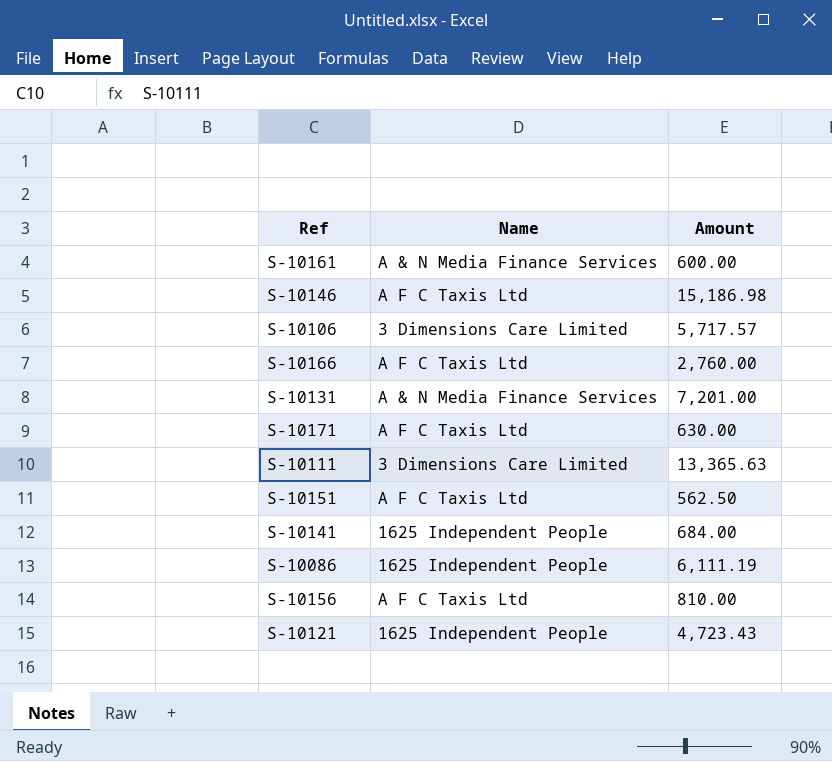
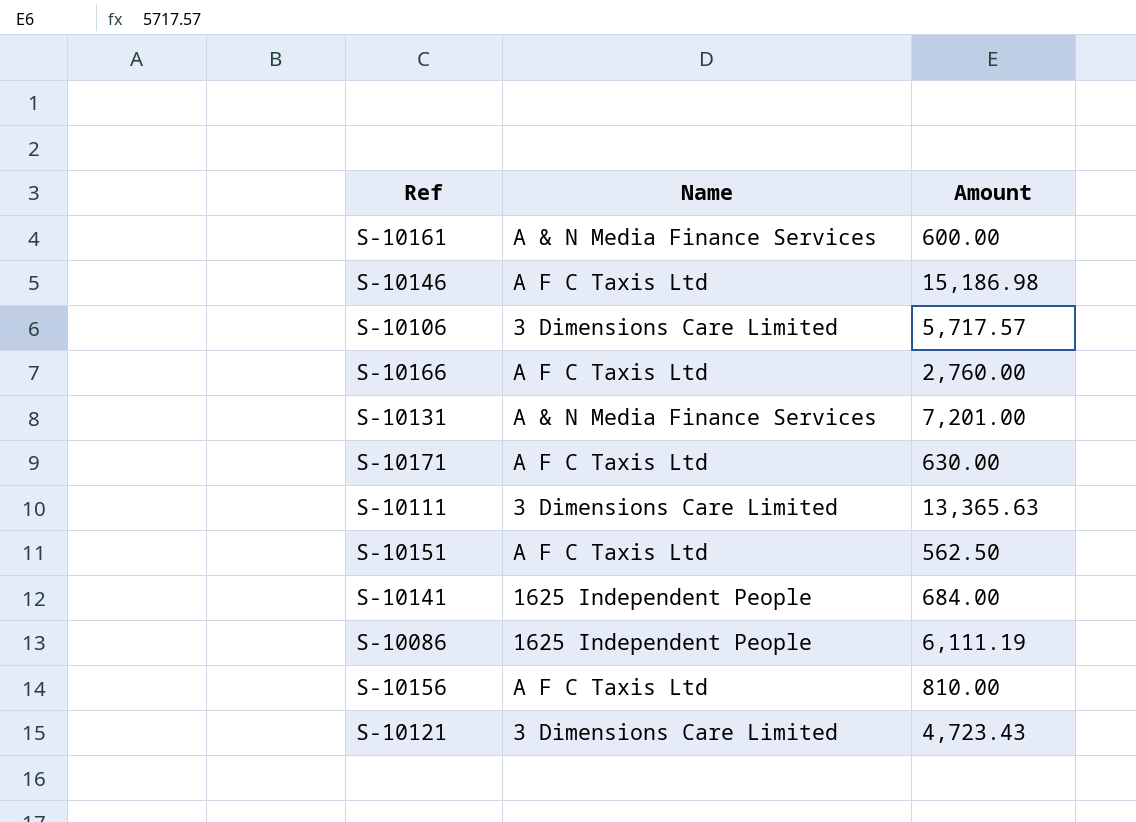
S-10121 | Name: 1625 Independent People -> 3 Dimensions Care Limited

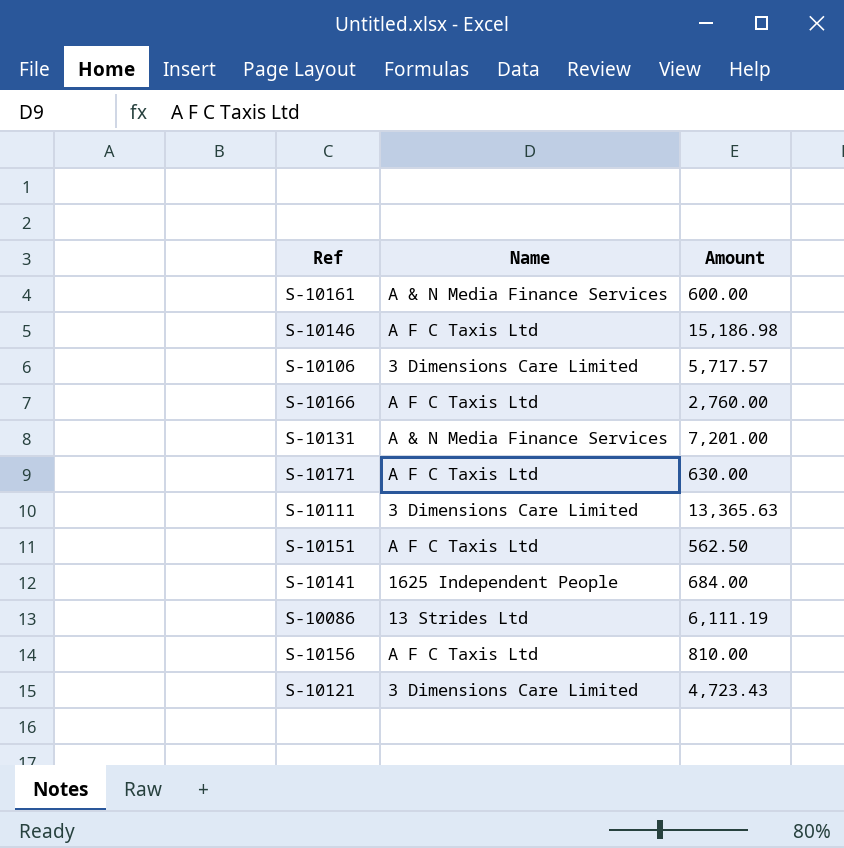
S-10086 | Name: 1625 Independent People -> 13 Strides Ltd

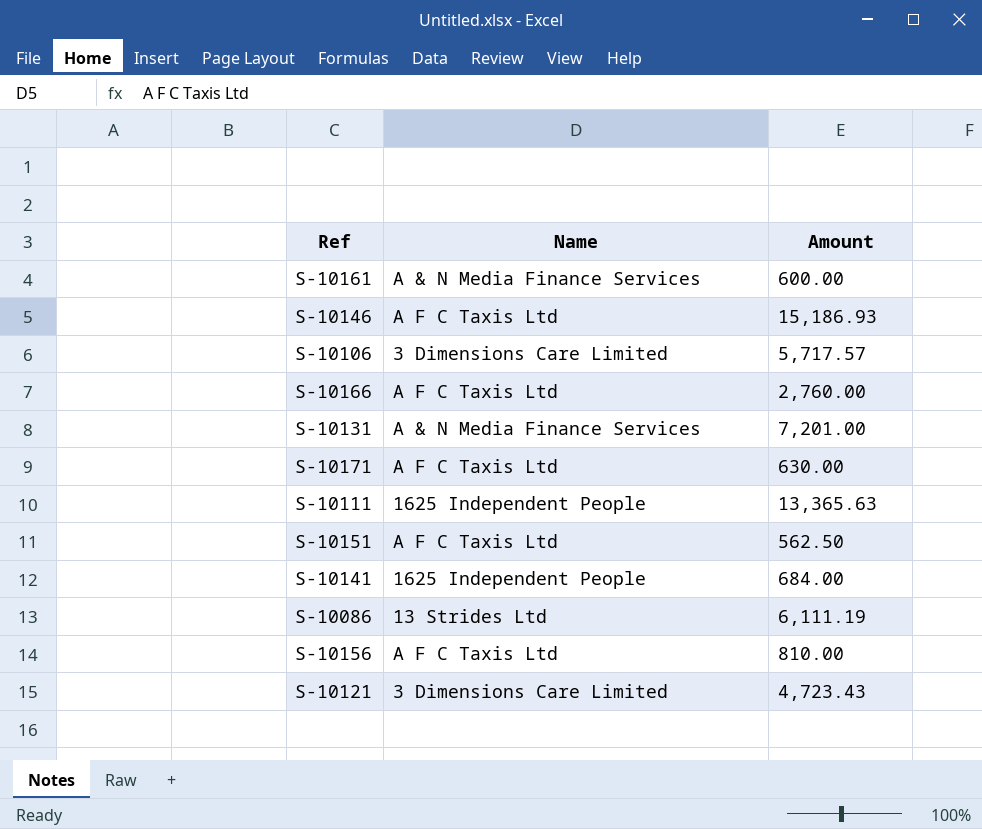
S-10146 | Amount: 15,186.98 -> 15,186.93
S-10111 | Name: 3 Dimensions Care Limited -> 1625 Independent People

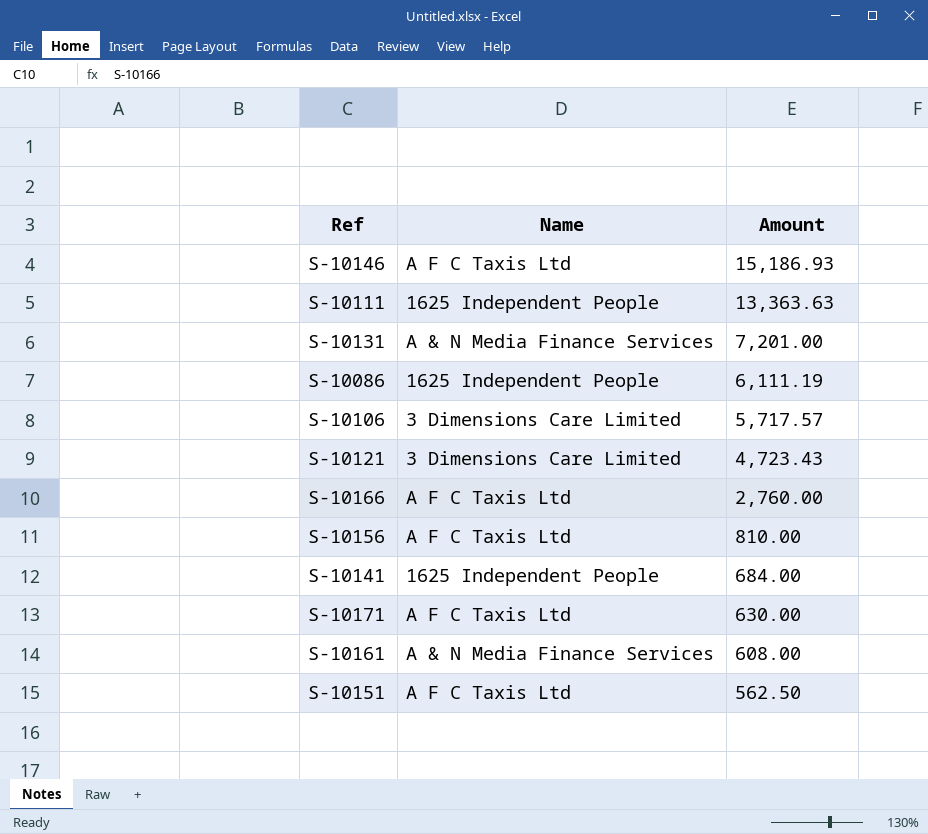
row order: none -> Amount descending
S-10111 | Amount: 13,365.63 -> 13,363.63
S-10086 | Name: 13 Strides Ltd -> 1625 Independent People
S-10161 | Amount: 600.00 -> 608.00

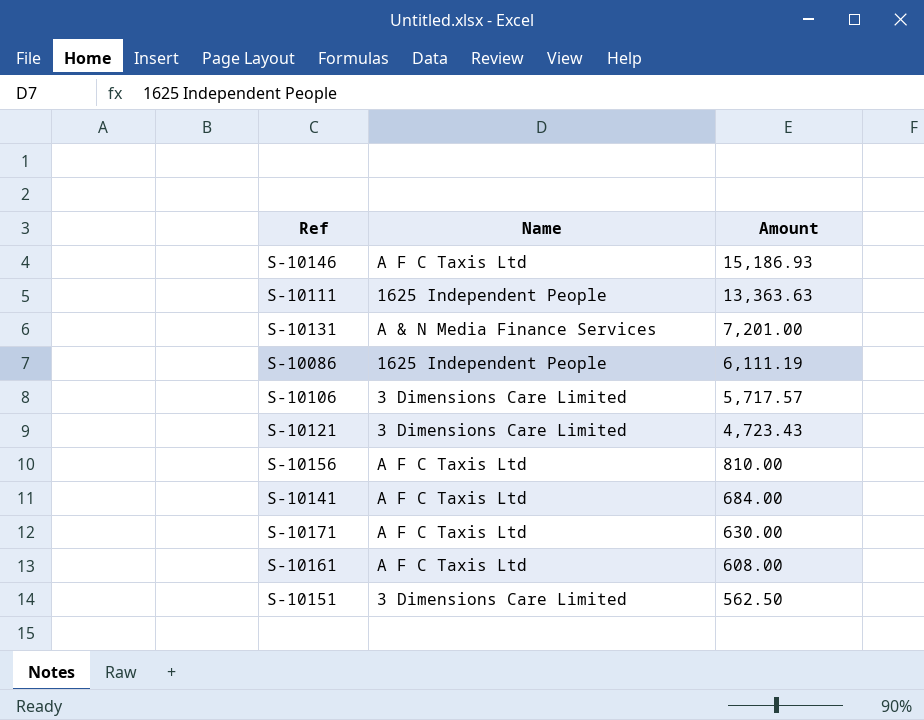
row S-10166: A F C Taxis Ltd | 2,760.00 -> none
S-10141 | Name: 1625 Independent People -> A F C Taxis Ltd
S-10161 | Name: A & N Media Finance Services -> A F C Taxis Ltd
S-10151 | Name: A F C Taxis Ltd -> 3 Dimensions Care Limited

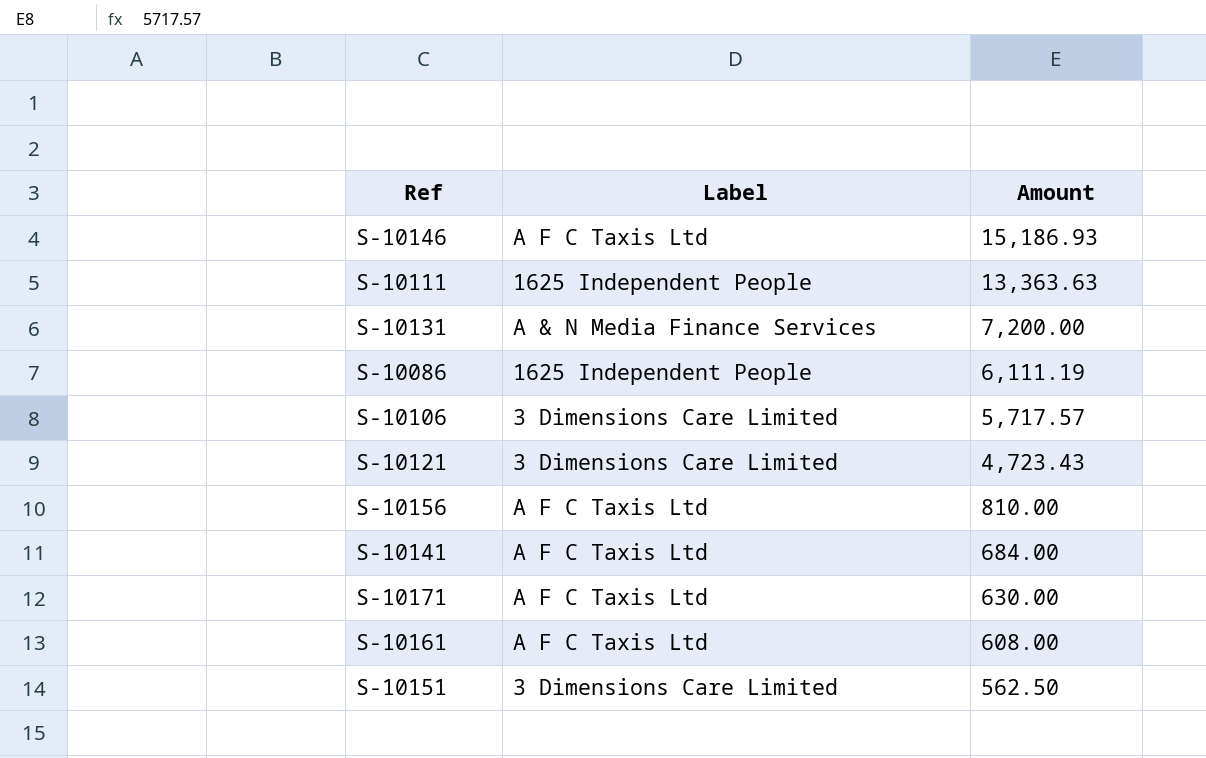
column name: Name -> Label
S-10131 | Amount: 7,201.00 -> 7,200.00

